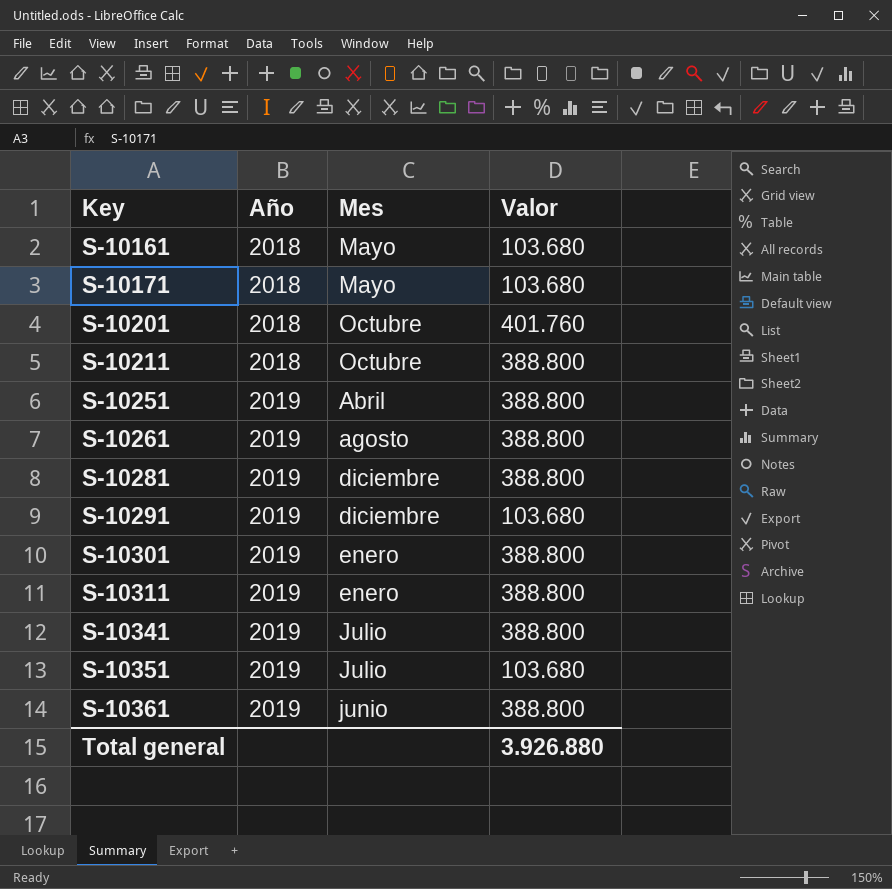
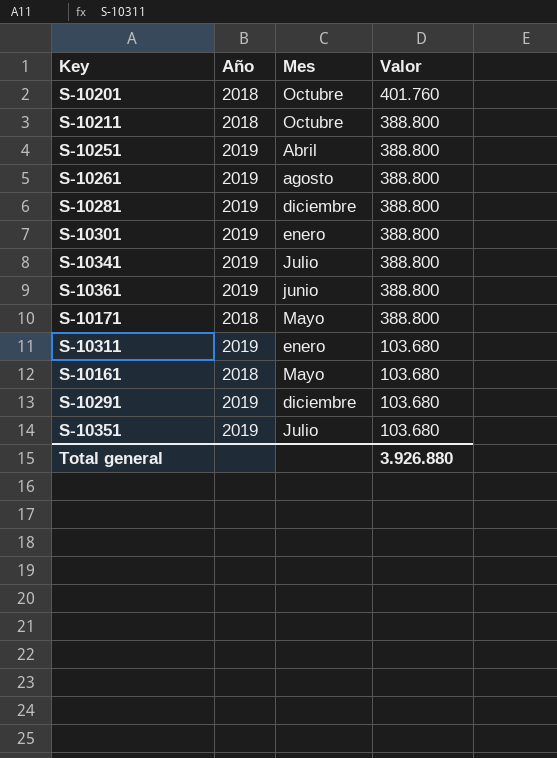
row order: Key ascending -> Valor descending
S-10171 | Valor: 103.680 -> 388.800
S-10311 | Valor: 388.800 -> 103.680

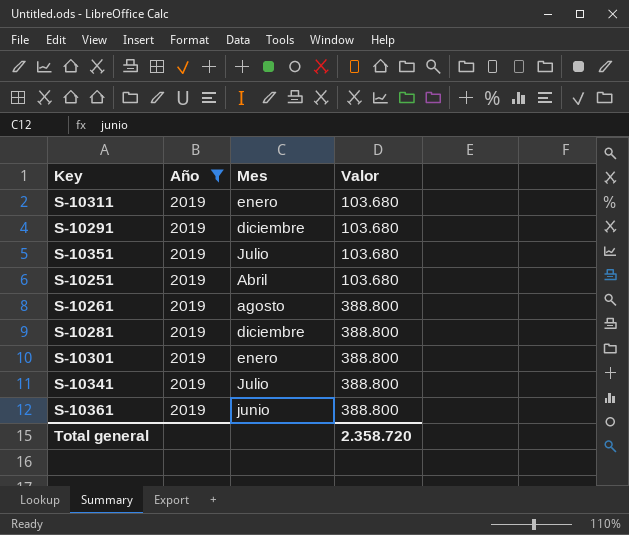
filter: none -> Año = 2019
row order: Valor descending -> Valor ascending
S-10251 | Valor: 388.800 -> 103.680
Total general | Valor: 3.926.880 -> 2.358.720

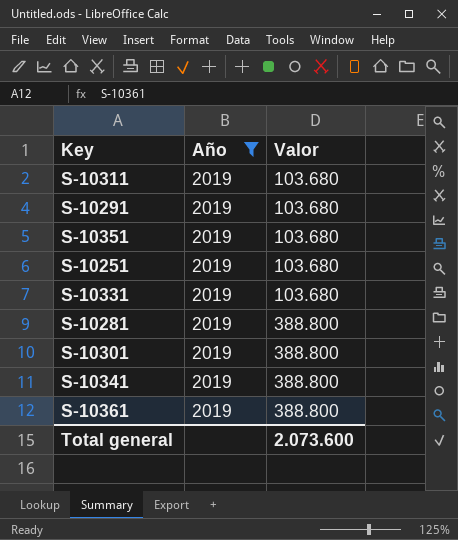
column Mes | position: 3 -> none
row S-10261: 2019 | agosto | 388.800 -> none
row S-10331: none -> 2019 | 103.680
Total general | Valor: 2.358.720 -> 2.073.600

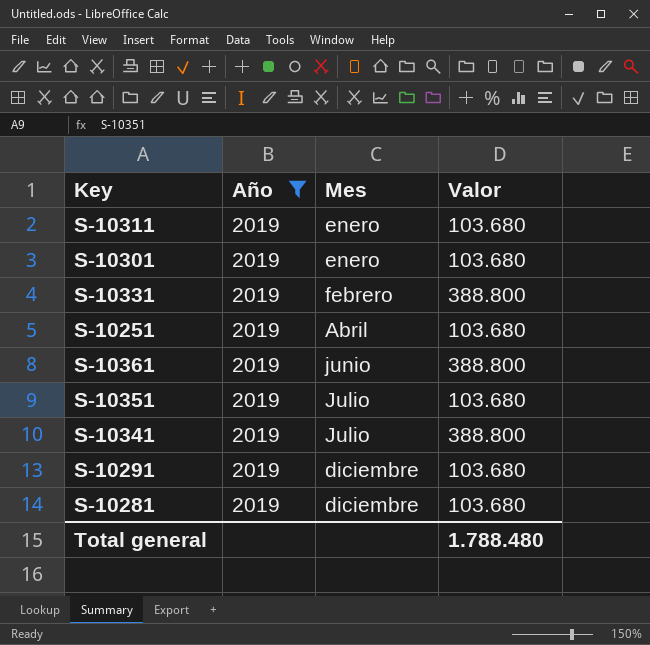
row order: Valor ascending -> Mes ascending
column Mes | position: none -> 3
S-10301 | Valor: 388.800 -> 103.680
S-10331 | Valor: 103.680 -> 388.800
S-10281 | Valor: 388.800 -> 103.680
Total general | Valor: 2.073.600 -> 1.788.480

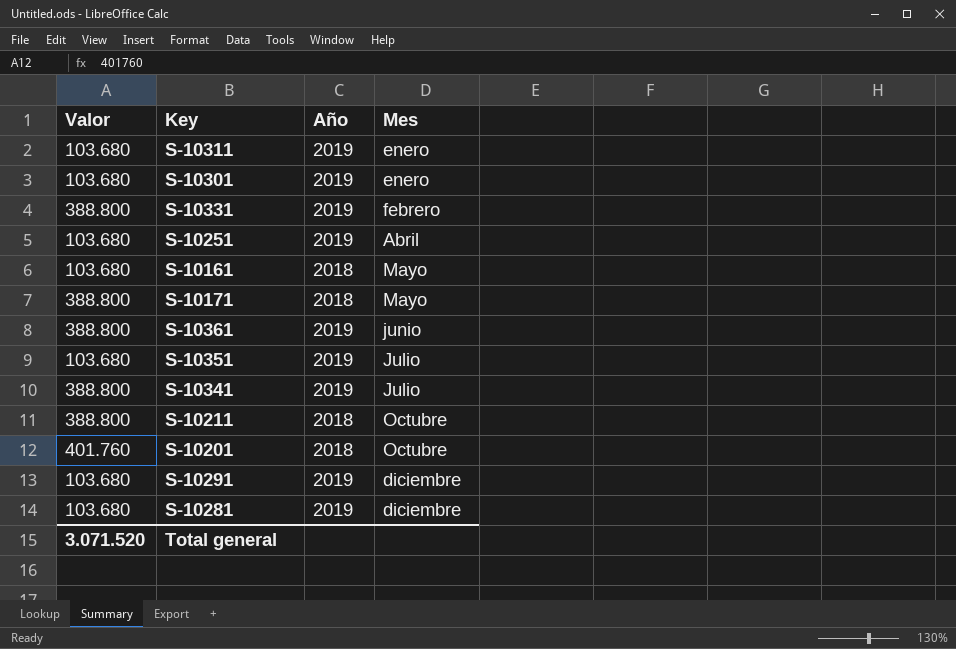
filter: Año = 2019 -> none
column Valor | position: 4 -> 1
Total general | Valor: 1.788.480 -> 3.071.520

